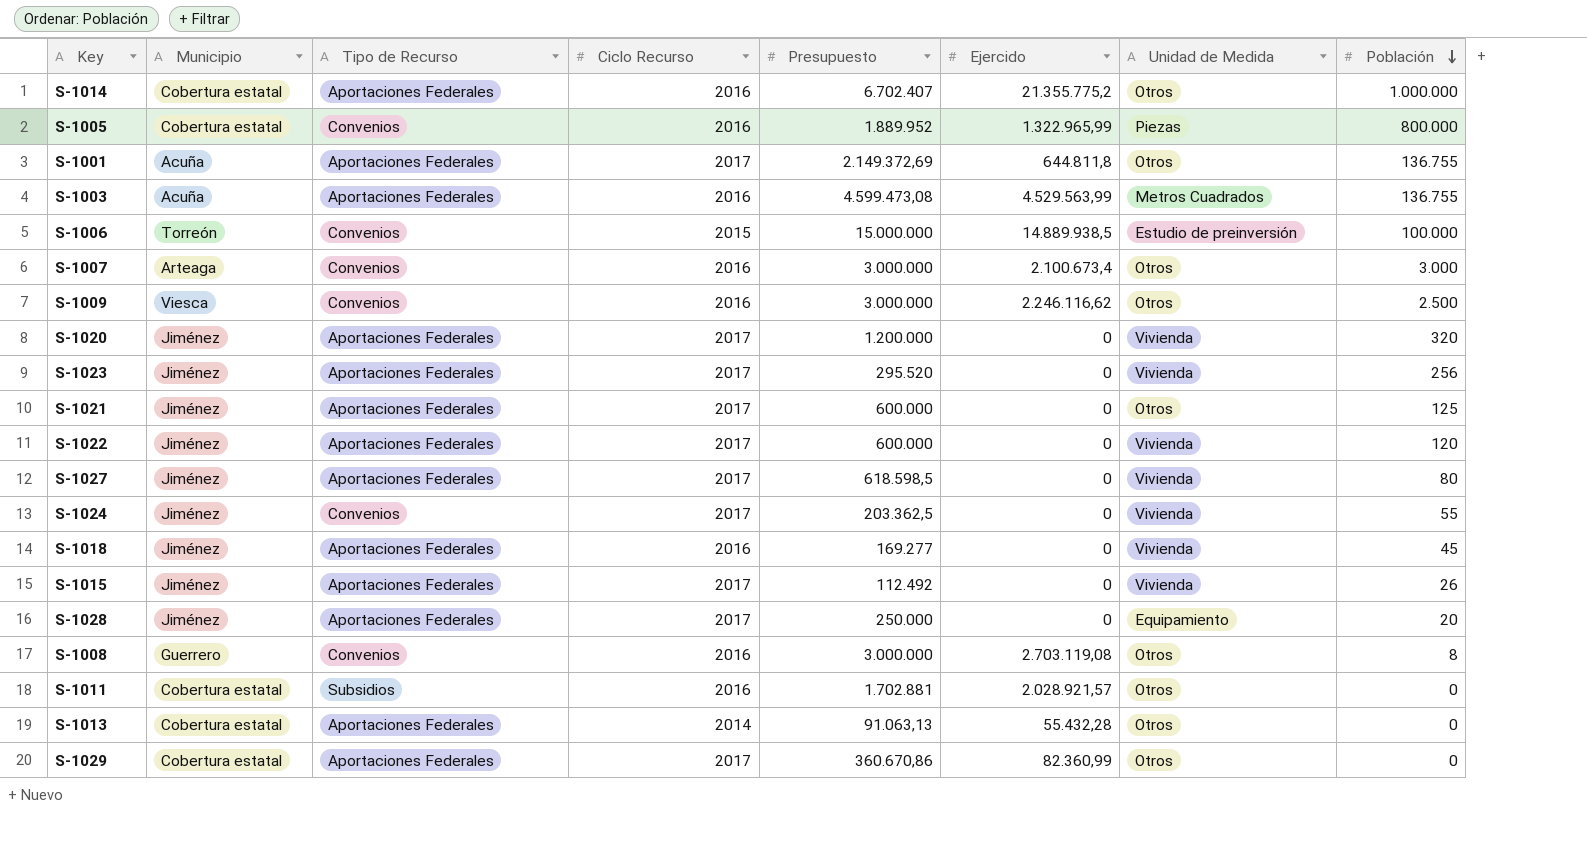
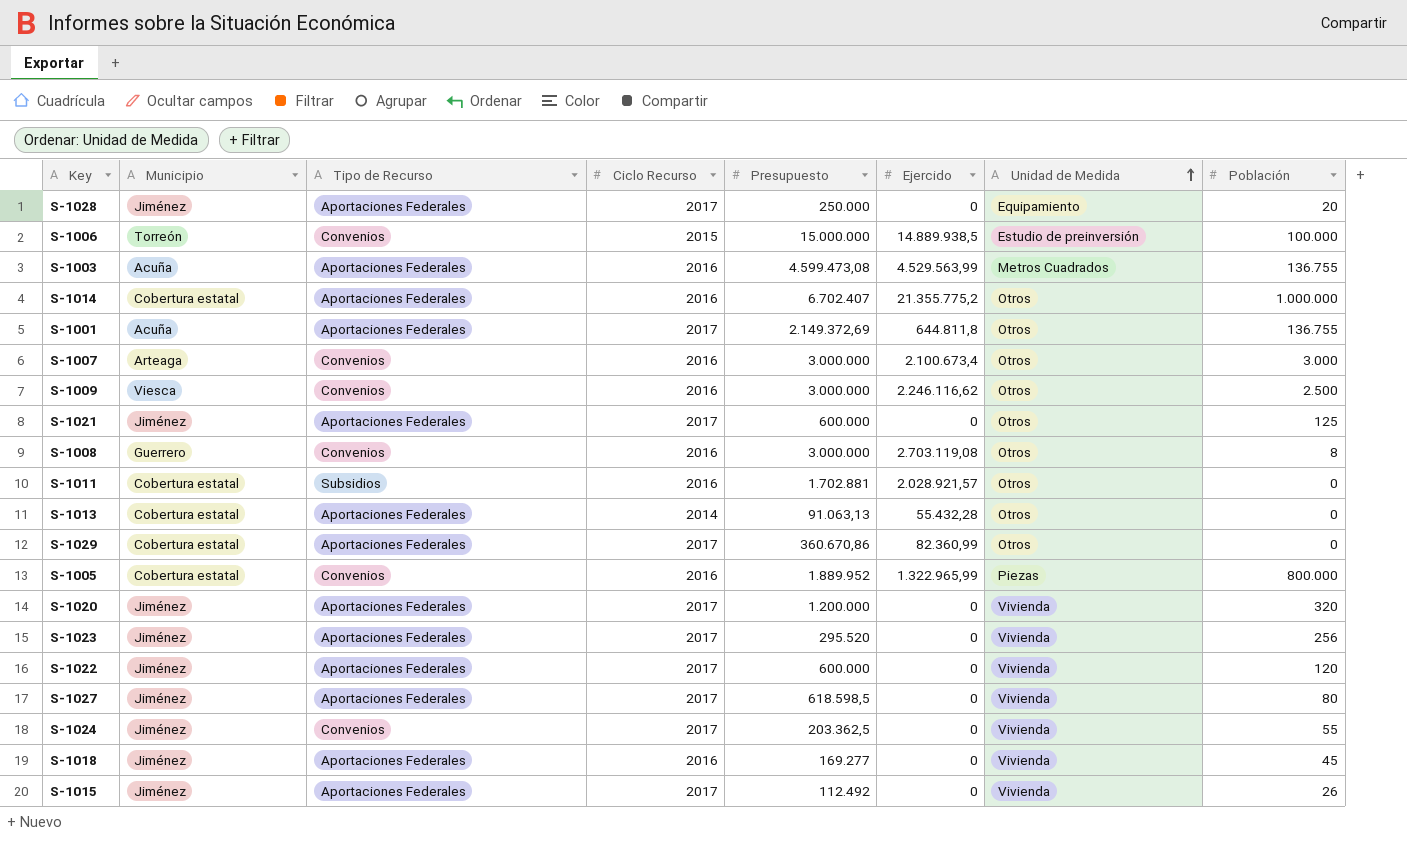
row order: Población descending -> Unidad de Medida ascending

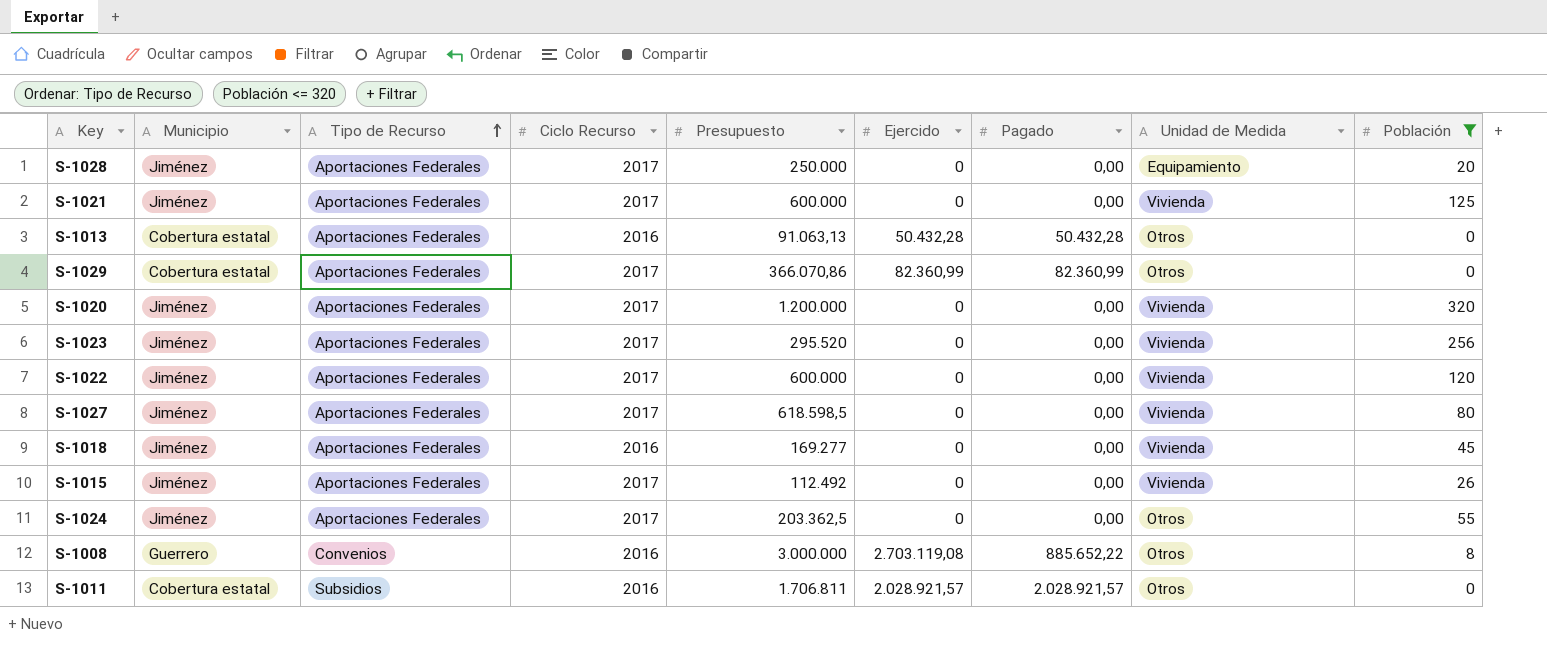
filter: none -> Población <= 320
row order: Unidad de Medida ascending -> Tipo de Recurso ascending
column Pagado | position: none -> 7
S-1021 | Unidad de Medida: Otros -> Vivienda
S-1013 | Ciclo Recurso: 2014 -> 2016
S-1013 | Ejercido: 55.432,28 -> 50.432,28
S-1029 | Presupuesto: 360.670,86 -> 366.070,86
S-1024 | Tipo de Recurso: Convenios -> Aportaciones Federales
S-1024 | Unidad de Medida: Vivienda -> Otros
S-1011 | Presupuesto: 1.702.881 -> 1.706.811

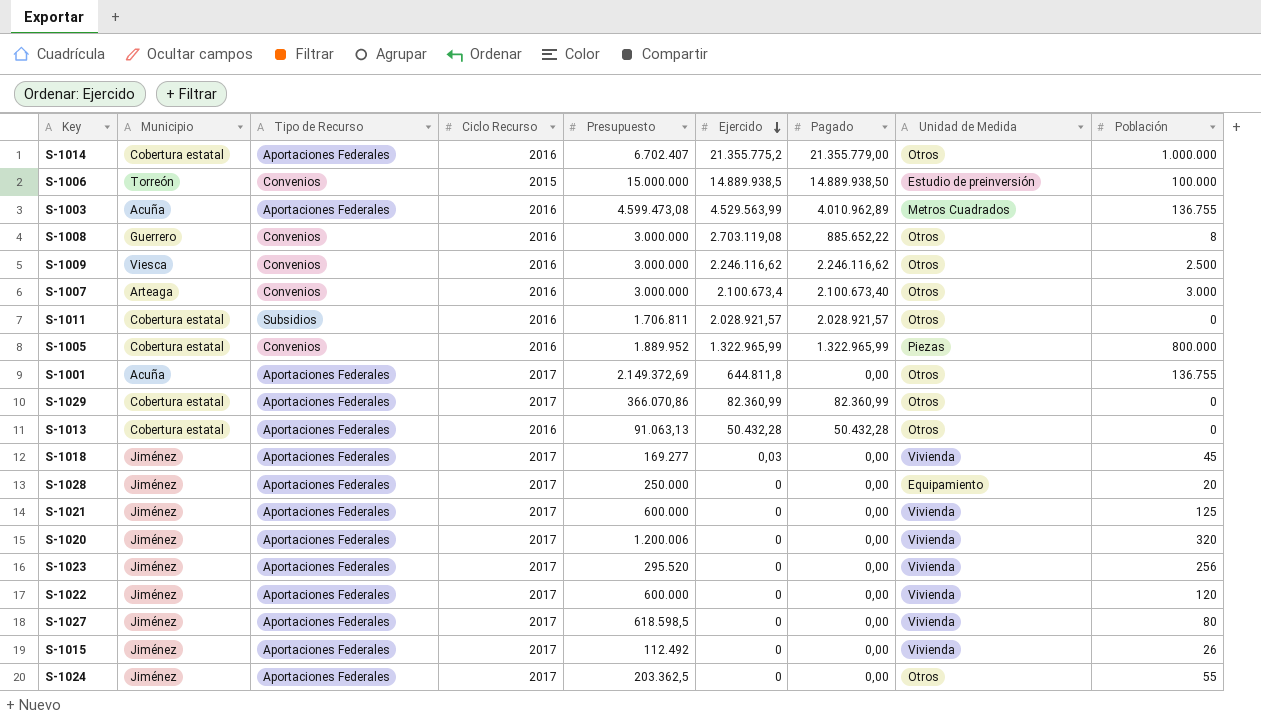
filter: Población <= 320 -> none
row order: Tipo de Recurso ascending -> Ejercido descending
S-1018 | Ciclo Recurso: 2016 -> 2017
S-1018 | Ejercido: 0 -> 0,03
S-1020 | Presupuesto: 1.200.000 -> 1.200.006

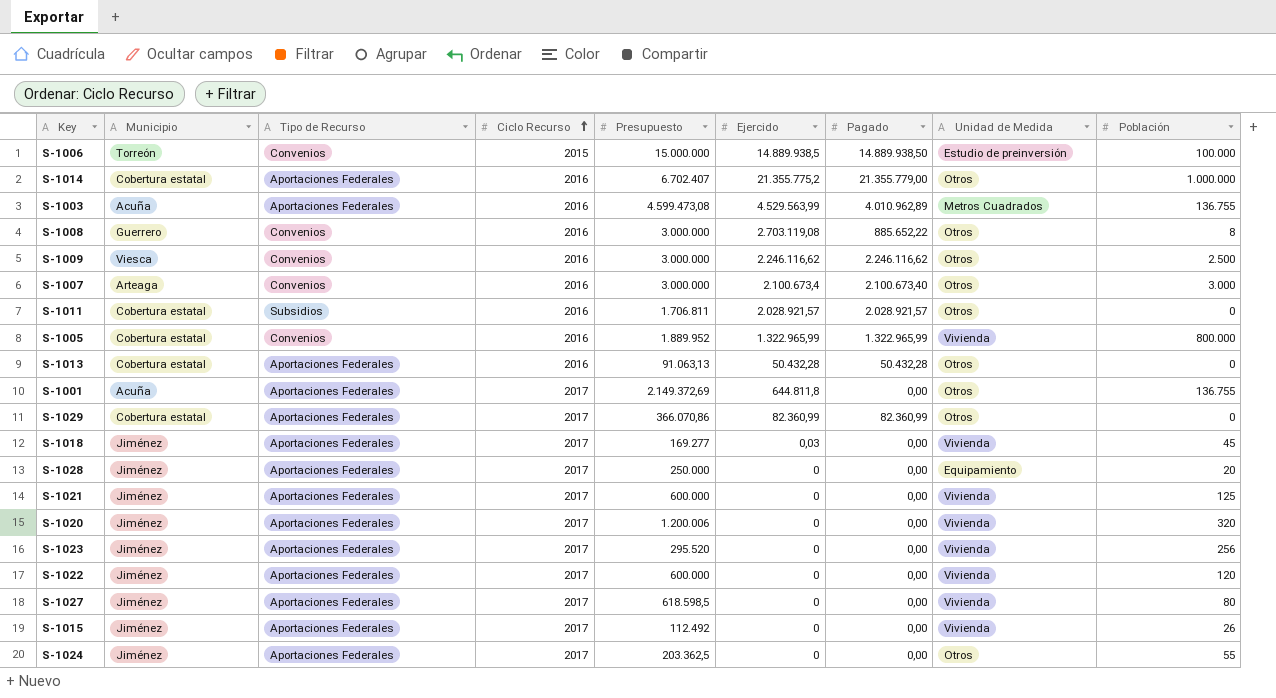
row order: Ejercido descending -> Ciclo Recurso ascending
S-1005 | Unidad de Medida: Piezas -> Vivienda

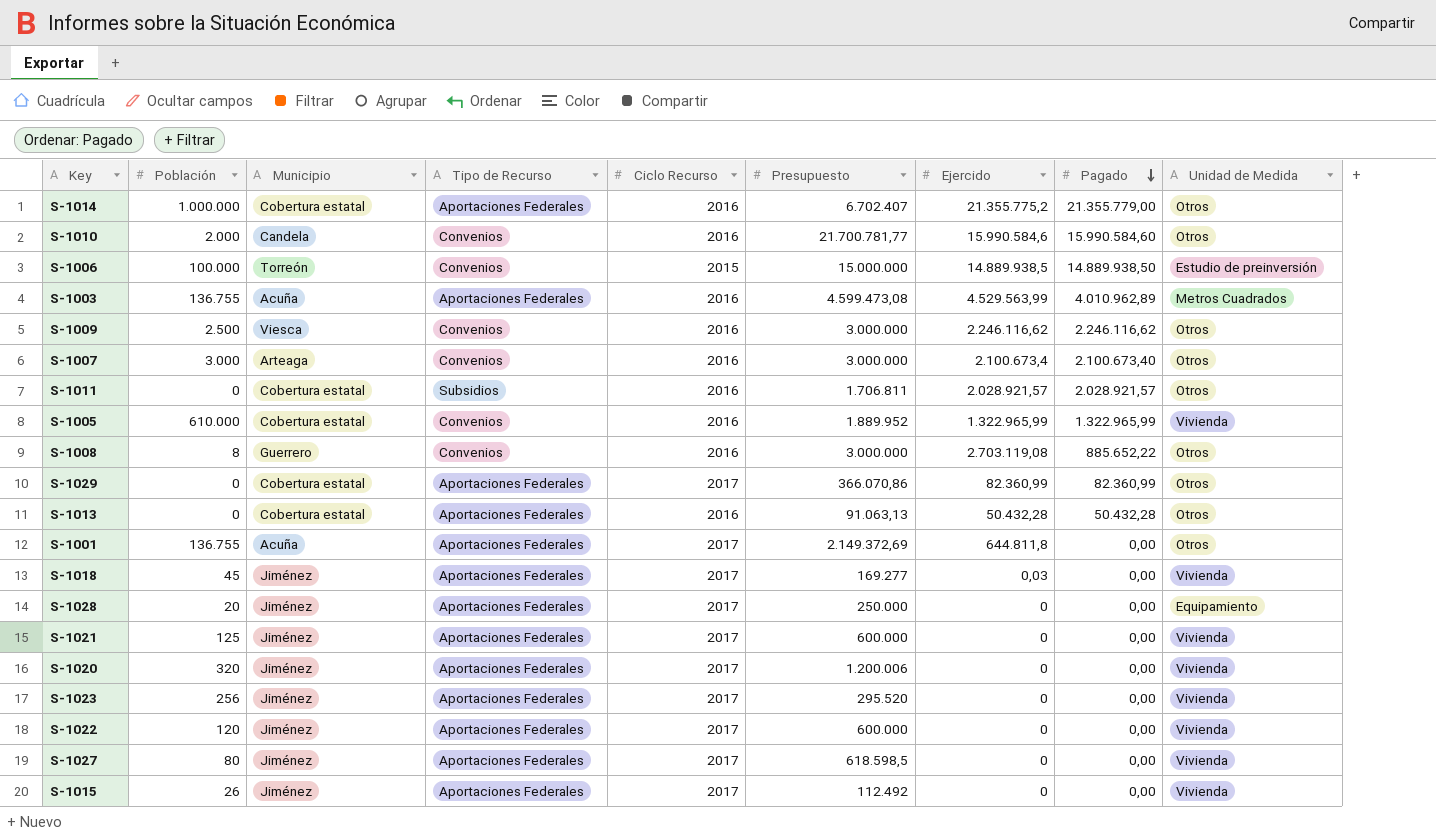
row order: Ciclo Recurso ascending -> Pagado descending
column Población | position: 9 -> 2
row S-1024: Jiménez | Aportaciones Federales | 2017 | 203.362,5 | 0 | 0,00 | Otros | 55 -> none
row S-1010: none -> 2.000 | Candela | Convenios | 2016 | 21.700.781,77 | 15.990.584,6 | 15.990.584,60 | Otros
S-1005 | Población: 800.000 -> 610.000

